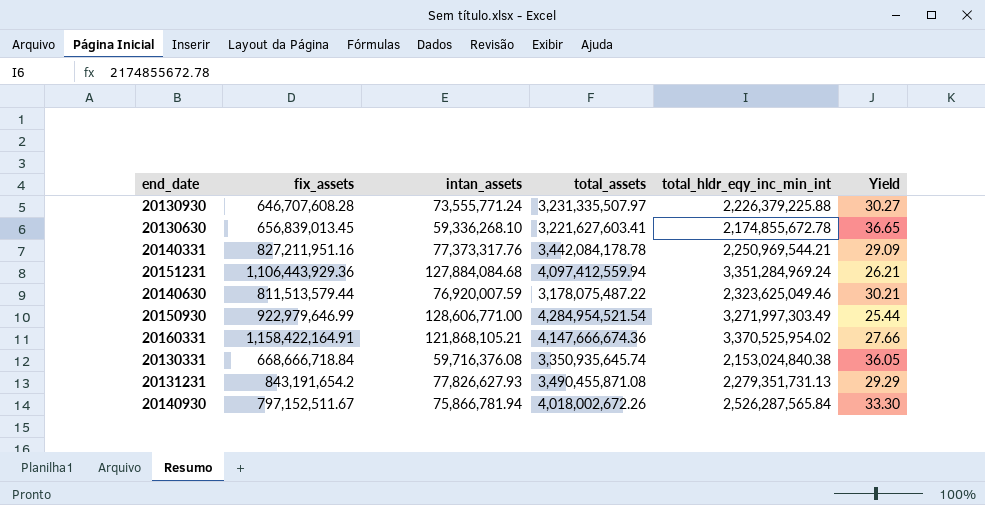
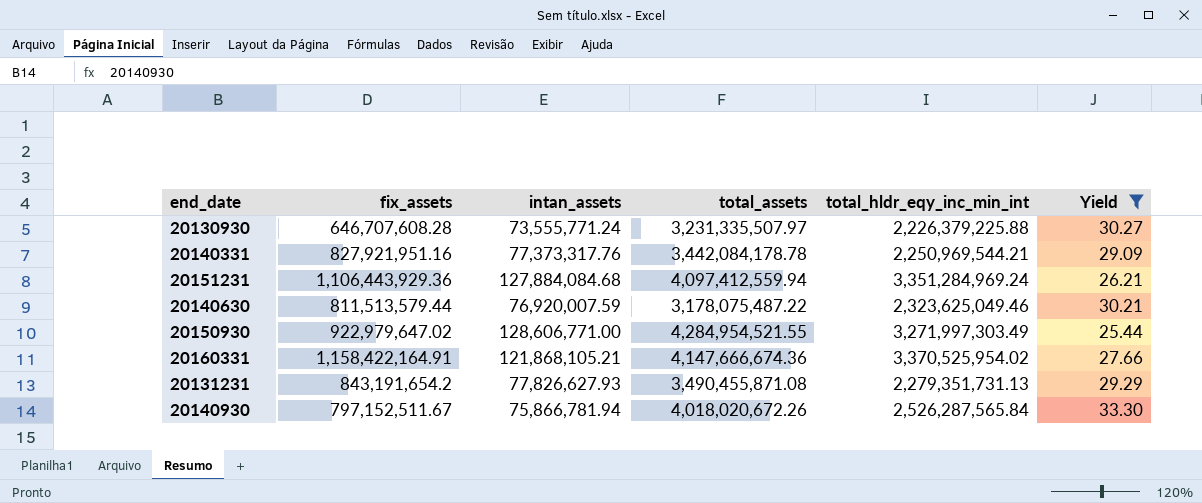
filter: none -> Yield <= 33.30
20140331 | fix_assets: 827,211,951.16 -> 827,921,951.16
20150930 | fix_assets: 922,979,646.99 -> 922,979,647.02
20150930 | total_assets: 4,284,954,521.54 -> 4,284,954,521.55
20140930 | total_assets: 4,018,002,672.26 -> 4,018,020,672.26

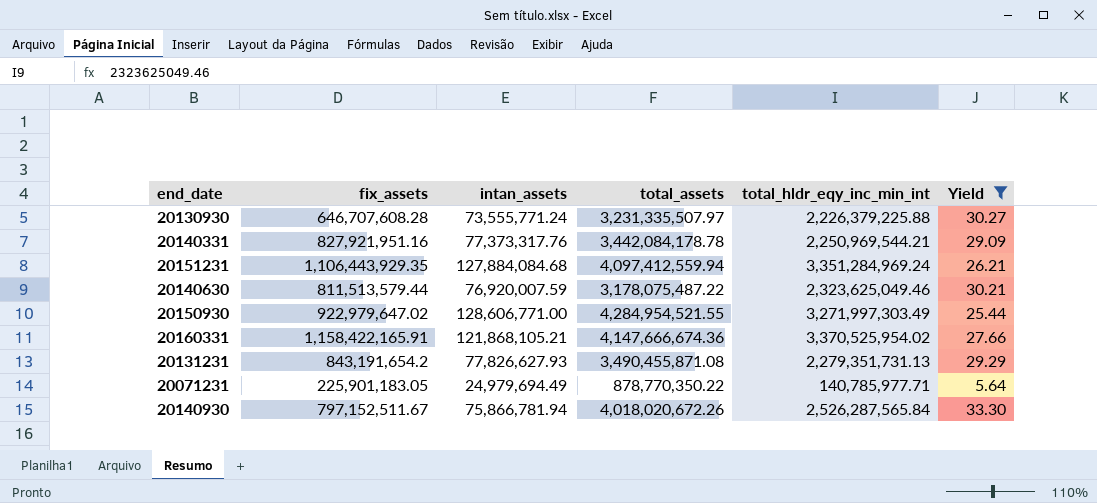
20151231 | fix_assets: 1,106,443,929.36 -> 1,106,443,929.35
20160331 | fix_assets: 1,158,422,164.91 -> 1,158,422,165.91
row 20071231: none -> 225,901,183.05 | 24,979,694.49 | 878,770,350.22 | 140,785,977.71 | 5.64

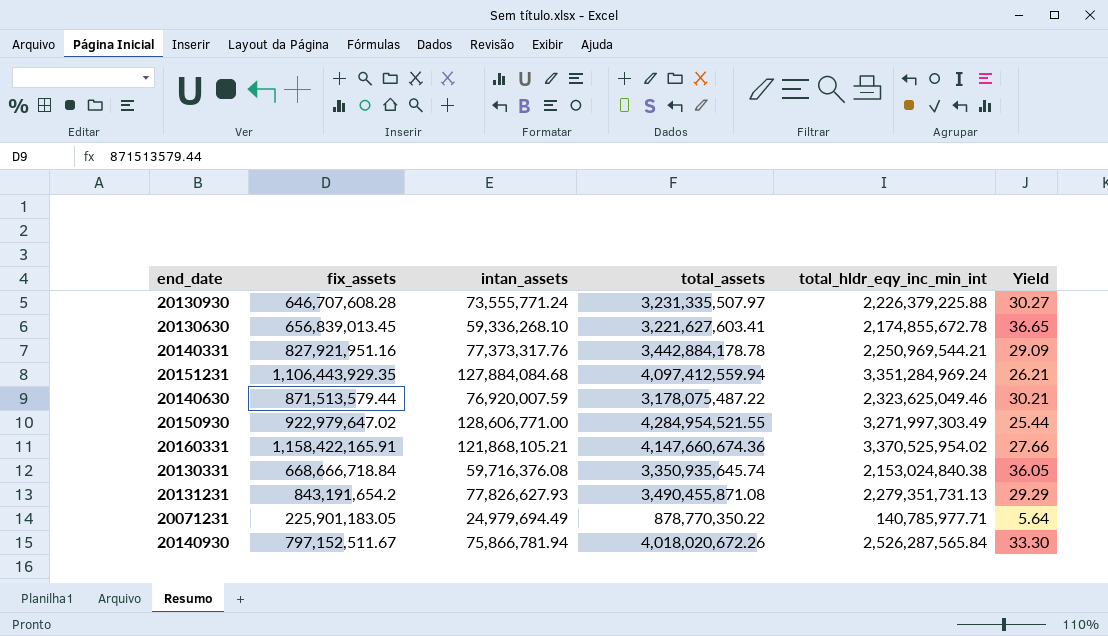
filter: Yield <= 33.30 -> none
20140331 | total_assets: 3,442,084,178.78 -> 3,442,884,178.78
20140630 | fix_assets: 811,513,579.44 -> 871,513,579.44
20160331 | total_assets: 4,147,666,674.36 -> 4,147,660,674.36

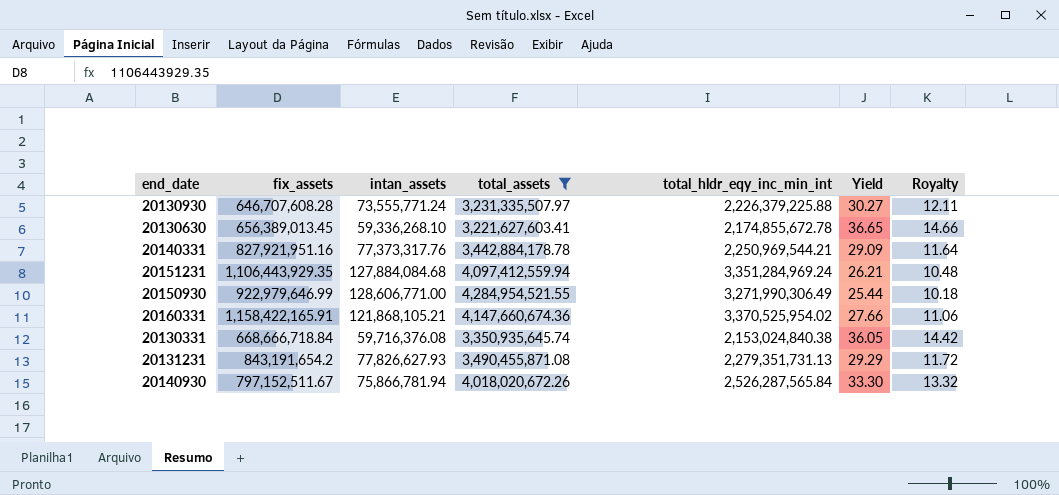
filter: none -> total_assets >= 3,221,627,603.41
column Royalty | formula: none -> [Yield] * 0.4
20130630 | fix_assets: 656,839,013.45 -> 656,389,013.45
20150930 | fix_assets: 922,979,647.02 -> 922,979,646.99
20150930 | total_hldr_eqy_inc_min_int: 3,271,997,303.49 -> 3,271,990,306.49

